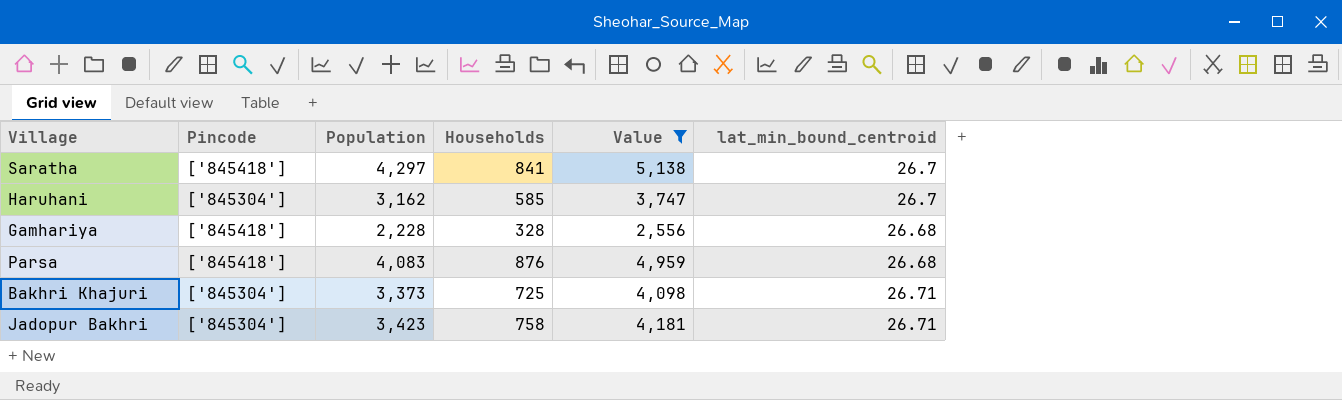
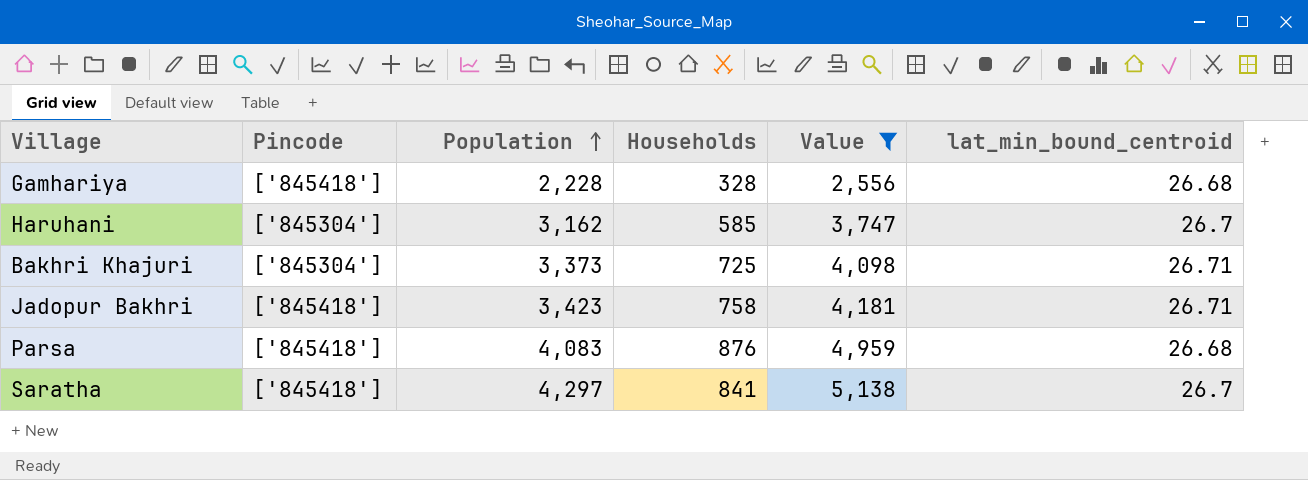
row order: none -> Population ascending
Jadopur Bakhri | Pincode: ['845304'] -> ['845418']

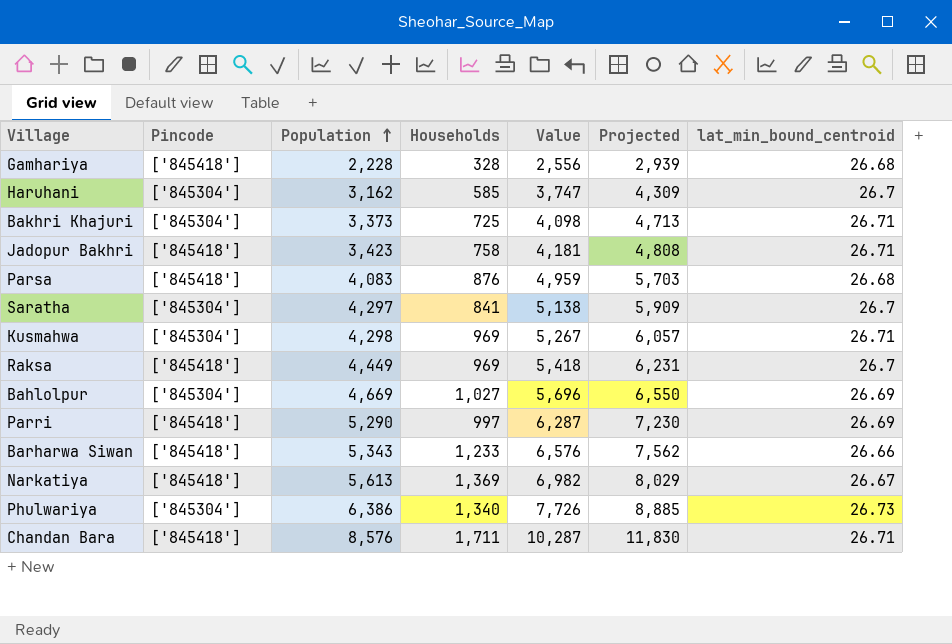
filter: Value <= 5,138 -> none
column Projected | formula: none -> [Value] * 1.15
Saratha | Pincode: ['845418'] -> ['845304']

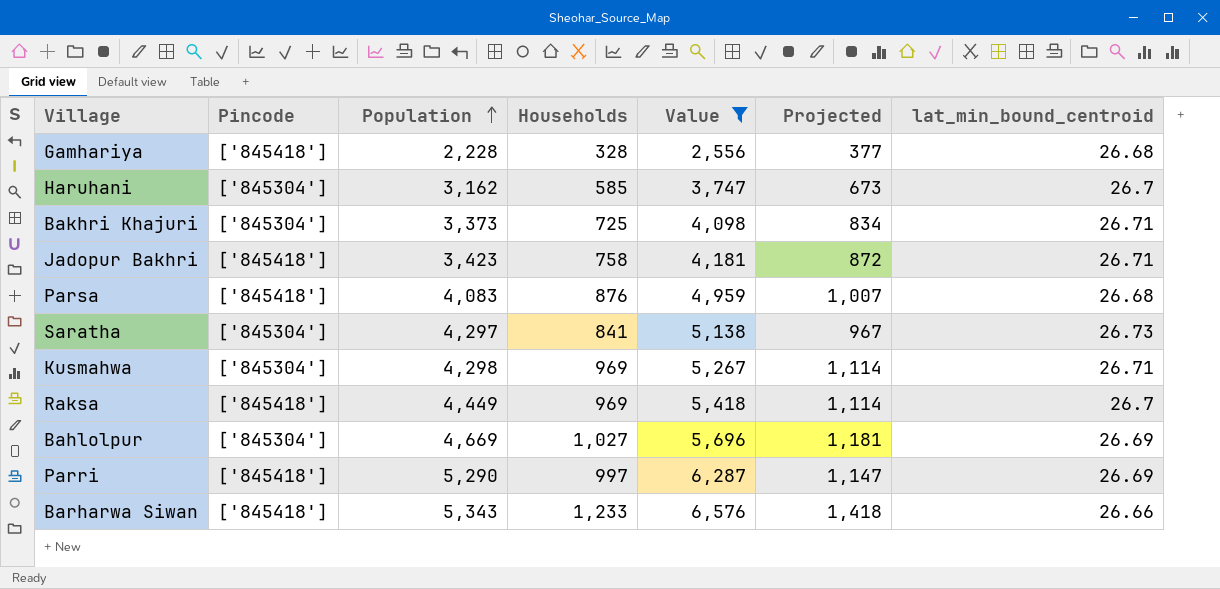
filter: none -> Value <= 6,576
column Projected | formula: [Value] * 1.15 -> [Households] * 1.15
Saratha | lat_min_bound_centroid: 26.7 -> 26.73

